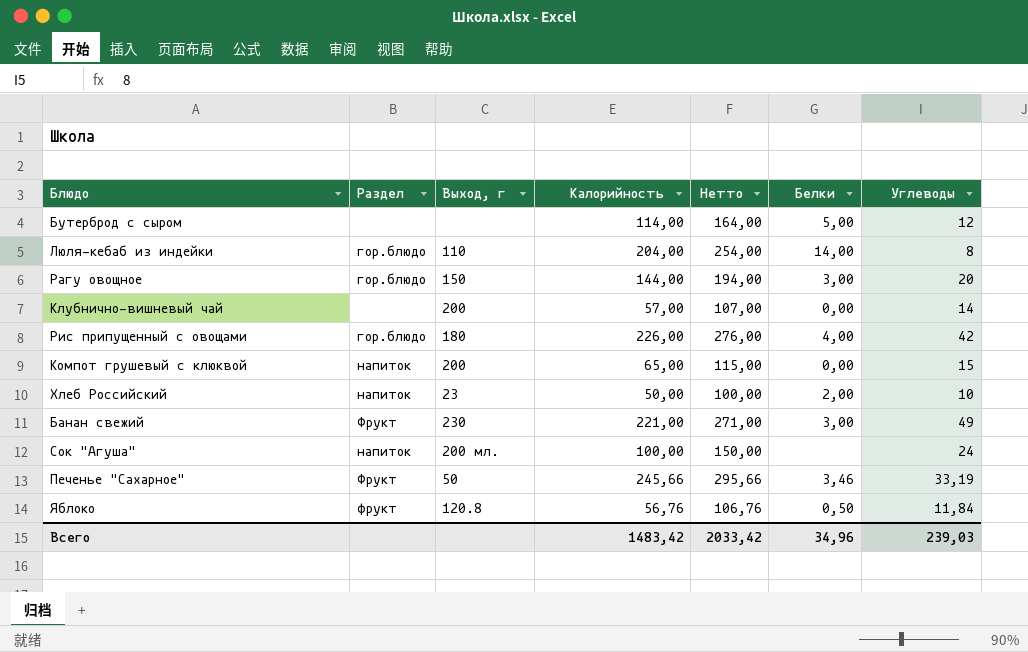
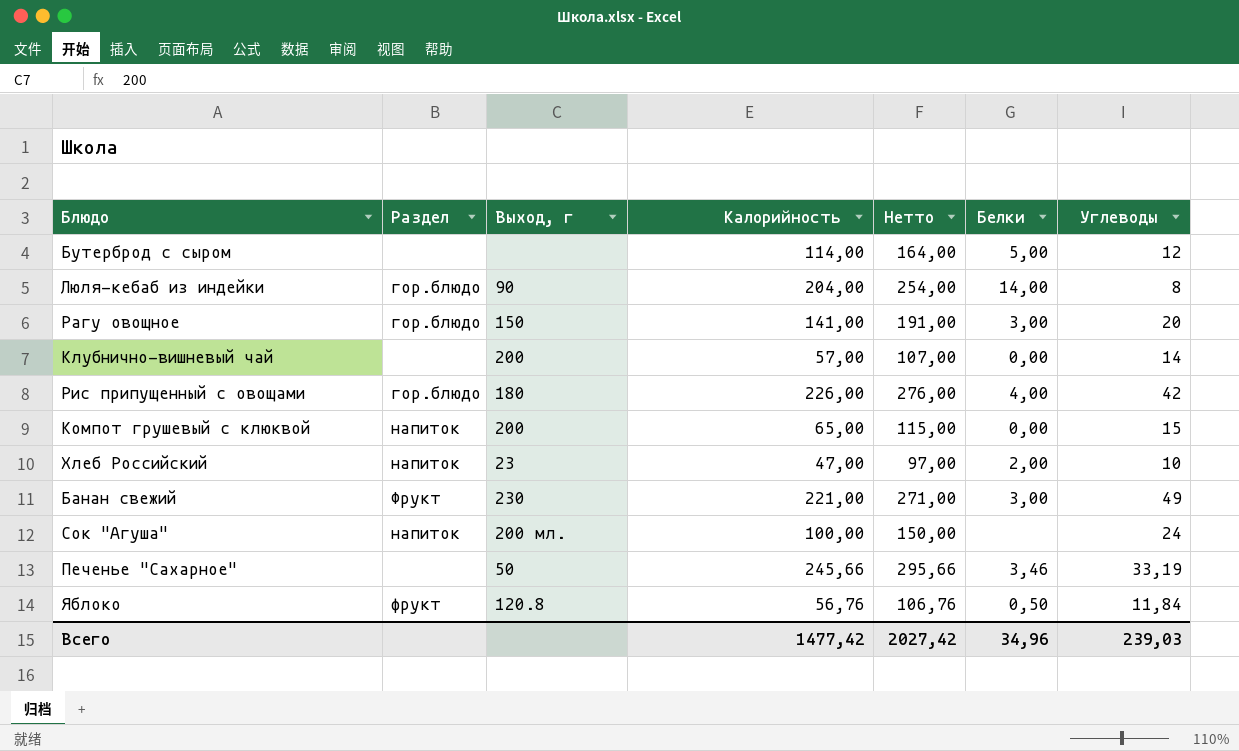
Люля-кебаб из индейки | Выход, г: 110 -> 90
Рагу овощное | Калорийность: 144,00 -> 141,00
Рагу овощное | Нетто: 194,00 -> 191,00
Хлеб Российский | Калорийность: 50,00 -> 47,00
Хлеб Российский | Нетто: 100,00 -> 97,00
Печенье "Сахарное" | Раздел: Фрукт -> none
Всего | Калорийность: 1483,42 -> 1477,42
Всего | Нетто: 2033,42 -> 2027,42

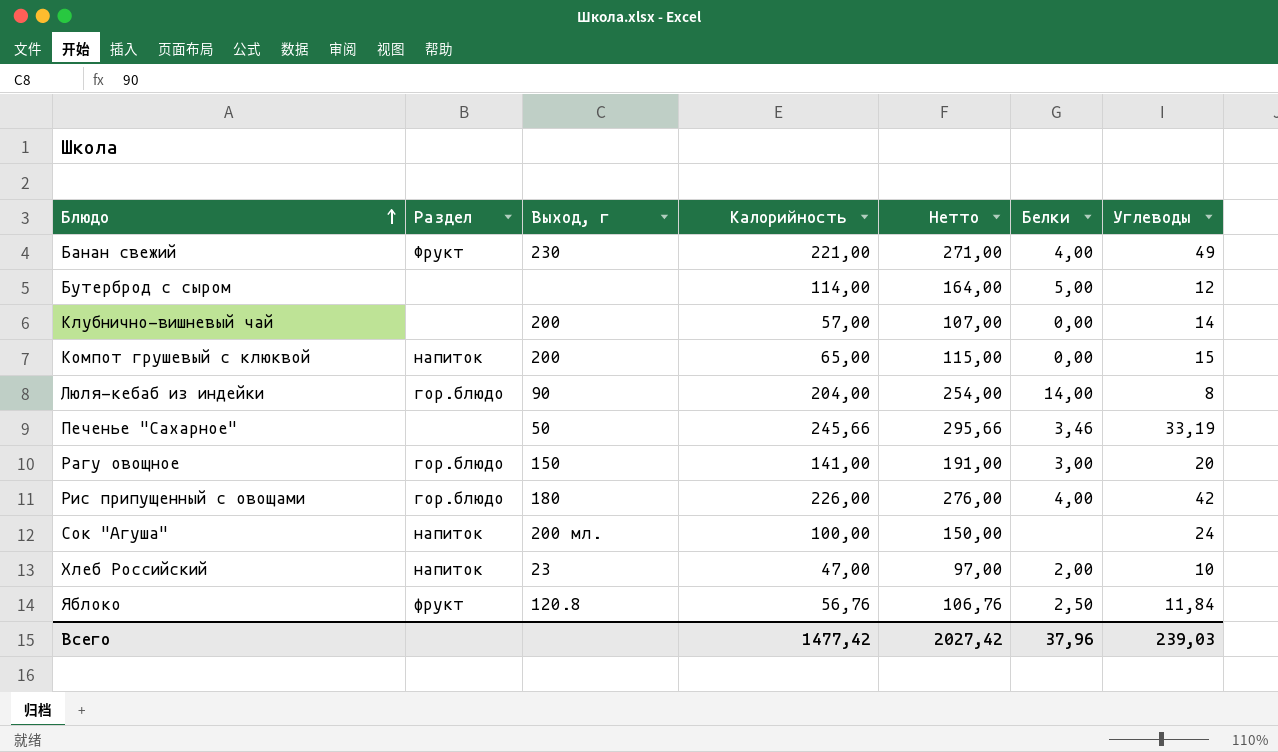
row order: none -> Блюдо ascending
Банан свежий | Белки: 3,00 -> 4,00
Яблоко | Белки: 0,50 -> 2,50
Всего | Белки: 34,96 -> 37,96

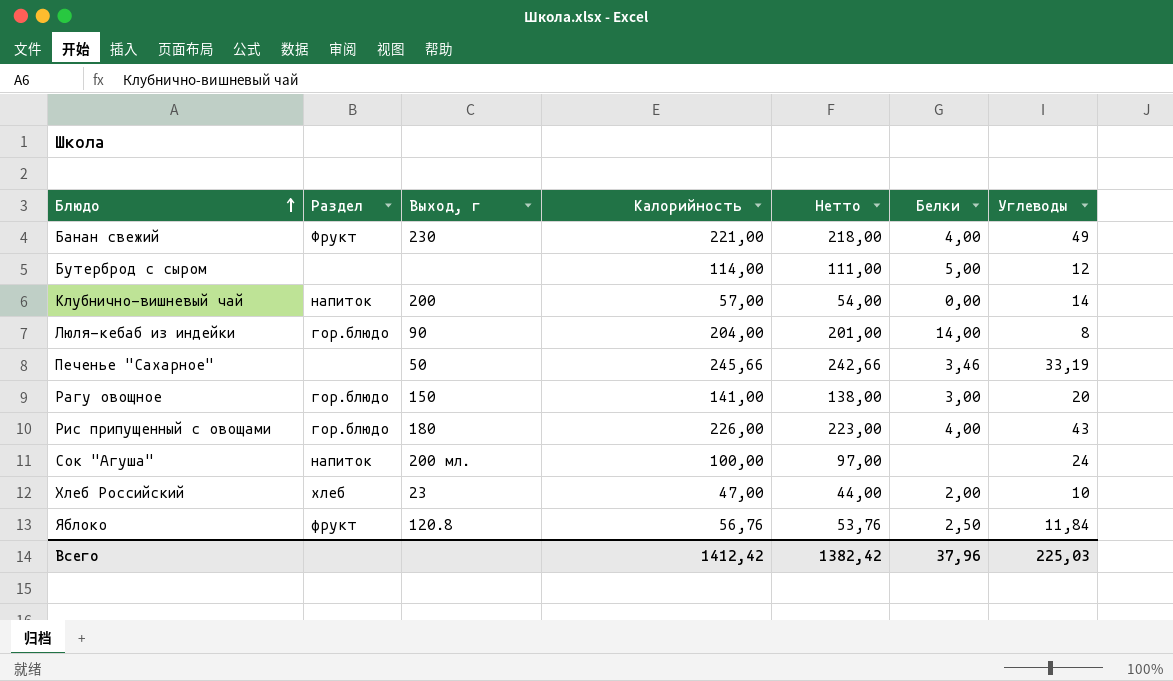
column Нетто | formula: [Калорийность] + 50 -> [Калорийность] - 3
row Компот грушевый с клюквой: напиток | 200 | 65,00 | 115,00 | 0,00 | 15 -> none
Клубнично-вишневый чай | Раздел: none -> напиток
Рис припущенный с овощами | Углеводы: 42 -> 43
Хлеб Российский | Раздел: напиток -> хлеб
Всего | Калорийность: 1477,42 -> 1412,42
Всего | Нетто: 2027,42 -> 1382,42
Всего | Углеводы: 239,03 -> 225,03

